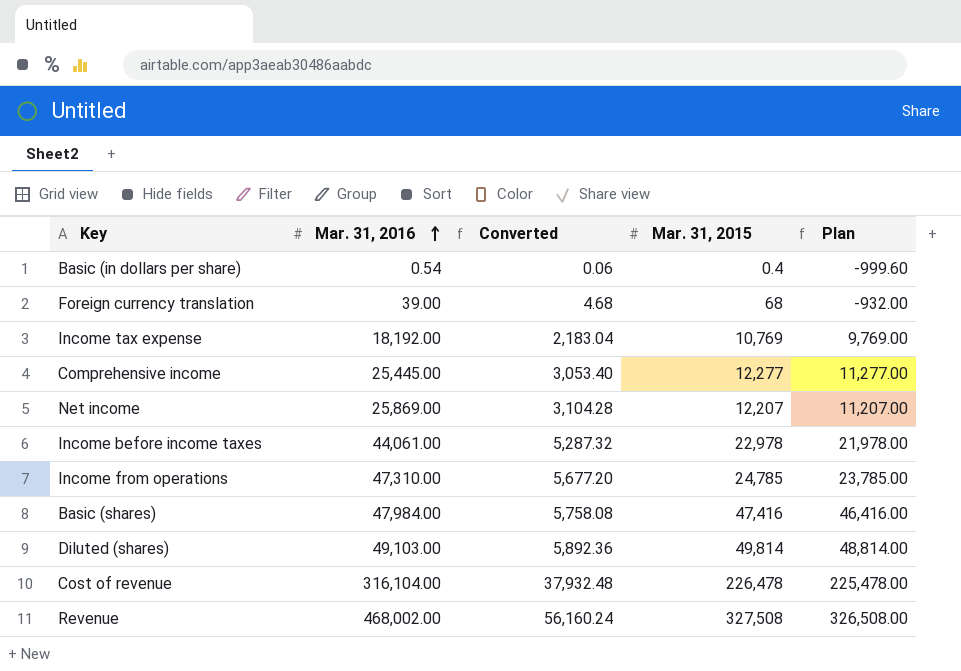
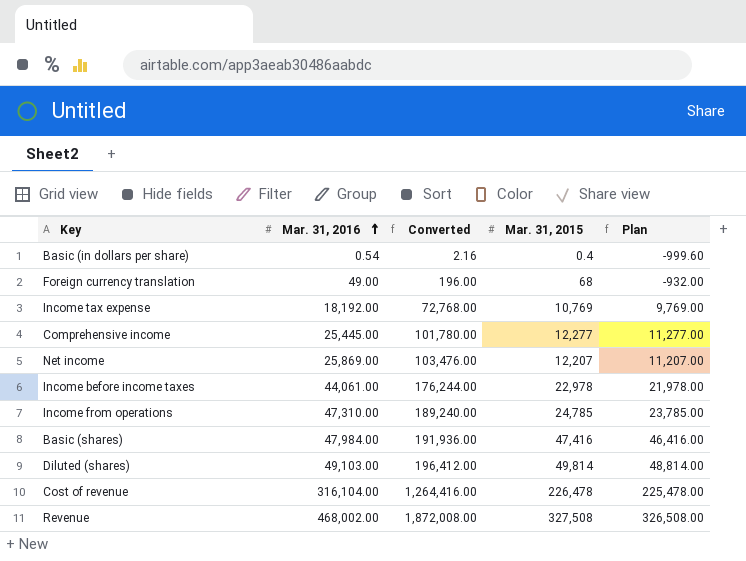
column Converted | formula: [Mar. 31, 2016] * 0.12 -> [Mar. 31, 2016] * 4
Foreign currency translation | Mar. 31, 2016: 39.00 -> 49.00

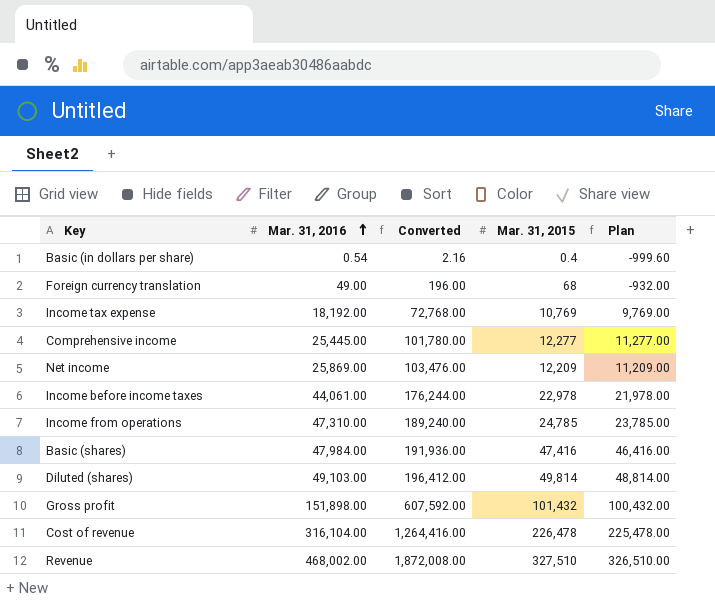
Net income | Mar. 31, 2015: 12,207 -> 12,209
Net income | Plan: 11,207.00 -> 11,209.00
row Gross profit: none -> 151,898.00 | 607,592.00 | 101,432 | 100,432.00
Revenue | Mar. 31, 2015: 327,508 -> 327,510
Revenue | Plan: 326,508.00 -> 326,510.00

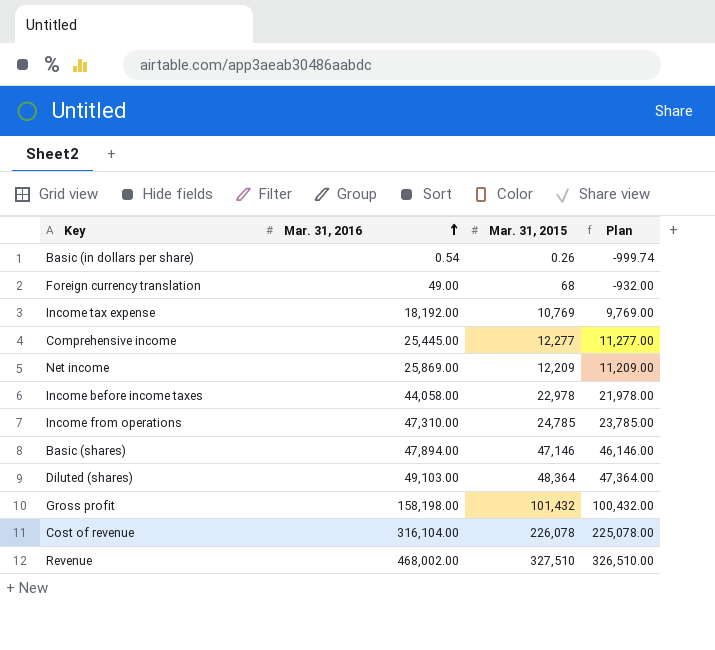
column Converted | formula: [Mar. 31, 2016] * 4 -> none
Basic (in dollars per share) | Mar. 31, 2015: 0.4 -> 0.26
Basic (in dollars per share) | Plan: -999.60 -> -999.74
Income before income taxes | Mar. 31, 2016: 44,061.00 -> 44,058.00
Basic (shares) | Mar. 31, 2016: 47,984.00 -> 47,894.00
Basic (shares) | Mar. 31, 2015: 47,416 -> 47,146
Basic (shares) | Plan: 46,416.00 -> 46,146.00
Diluted (shares) | Mar. 31, 2015: 49,814 -> 48,364
Diluted (shares) | Plan: 48,814.00 -> 47,364.00
Gross profit | Mar. 31, 2016: 151,898.00 -> 158,198.00
Cost of revenue | Mar. 31, 2015: 226,478 -> 226,078
Cost of revenue | Plan: 225,478.00 -> 225,078.00

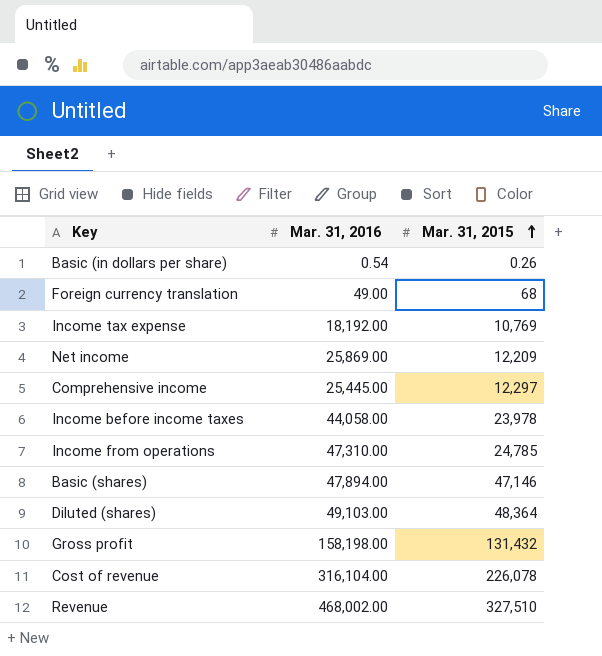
row order: Mar. 31, 2016 ascending -> Mar. 31, 2015 ascending
column Plan | formula: [Mar. 31, 2015] - 1000 -> none
Comprehensive income | Mar. 31, 2015: 12,277 -> 12,297
Income before income taxes | Mar. 31, 2015: 22,978 -> 23,978
Gross profit | Mar. 31, 2015: 101,432 -> 131,432

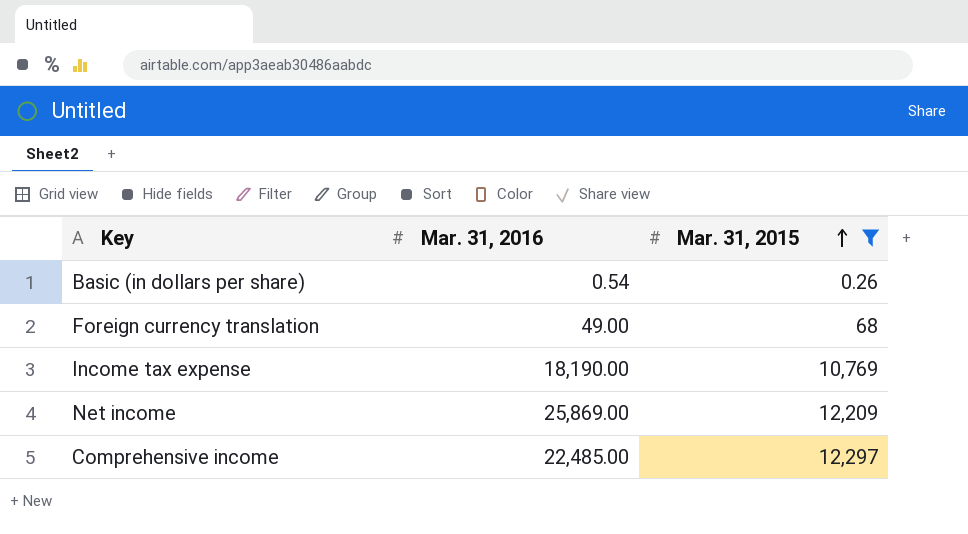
filter: none -> Mar. 31, 2015 <= 12,297
Income tax expense | Mar. 31, 2016: 18,192.00 -> 18,190.00
Comprehensive income | Mar. 31, 2016: 25,445.00 -> 22,485.00

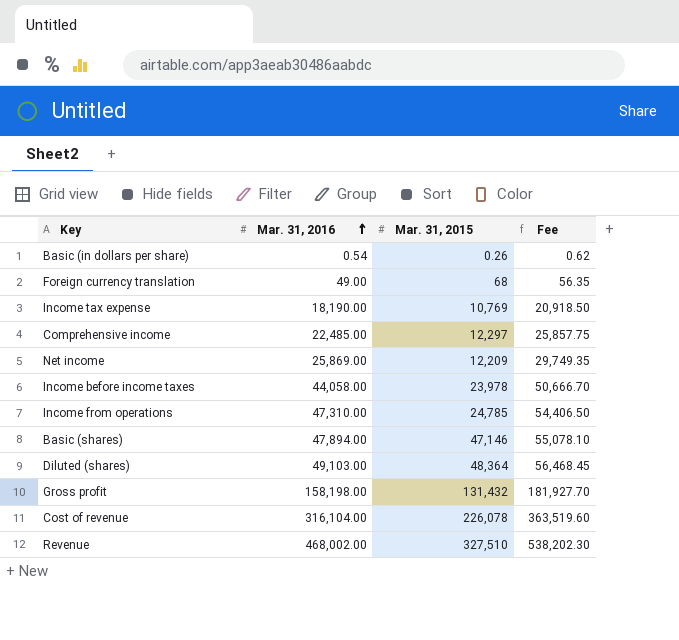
filter: Mar. 31, 2015 <= 12,297 -> none
row order: Mar. 31, 2015 ascending -> Mar. 31, 2016 ascending
column Fee | formula: none -> [Mar. 31, 2016] * 1.15

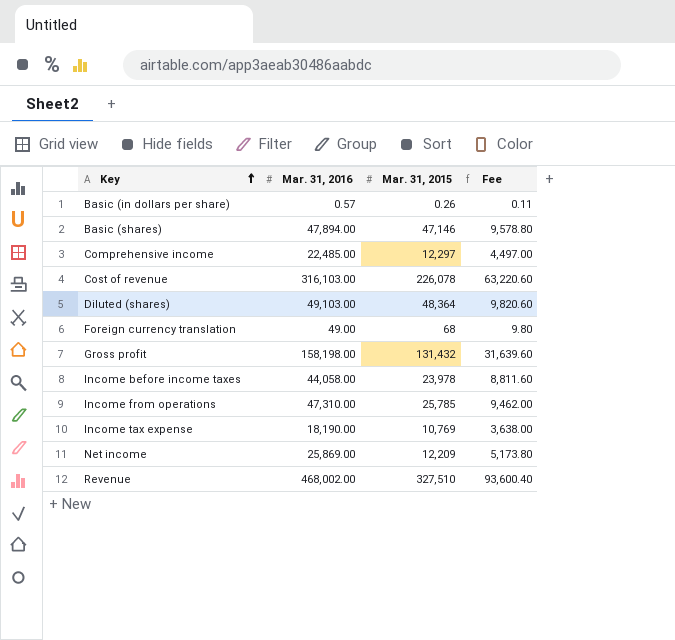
row order: Mar. 31, 2016 ascending -> Key ascending
column Fee | formula: [Mar. 31, 2016] * 1.15 -> [Mar. 31, 2016] * 0.2
Basic (in dollars per share) | Mar. 31, 2016: 0.54 -> 0.57
Cost of revenue | Mar. 31, 2016: 316,104.00 -> 316,103.00
Income from operations | Mar. 31, 2015: 24,785 -> 25,785

